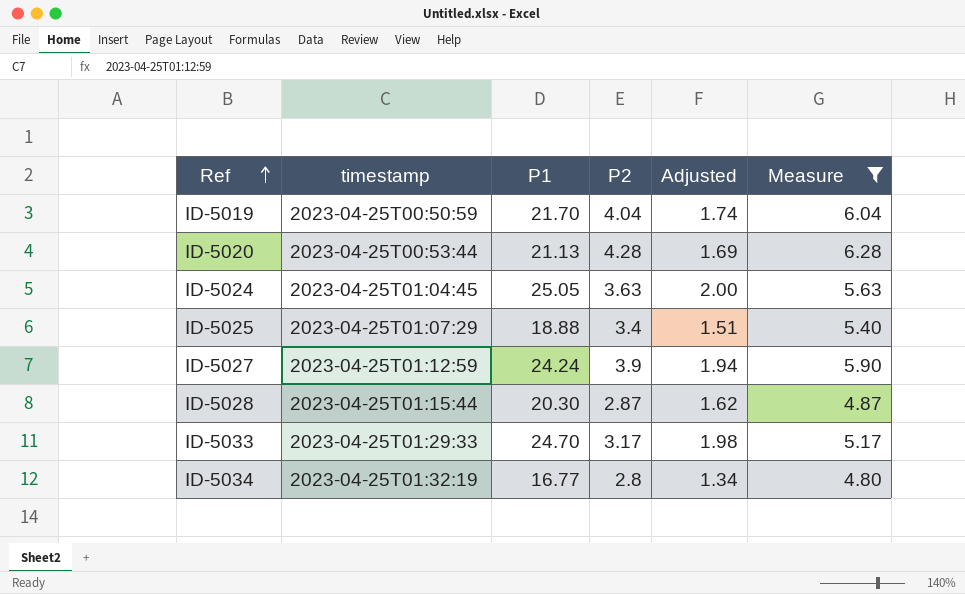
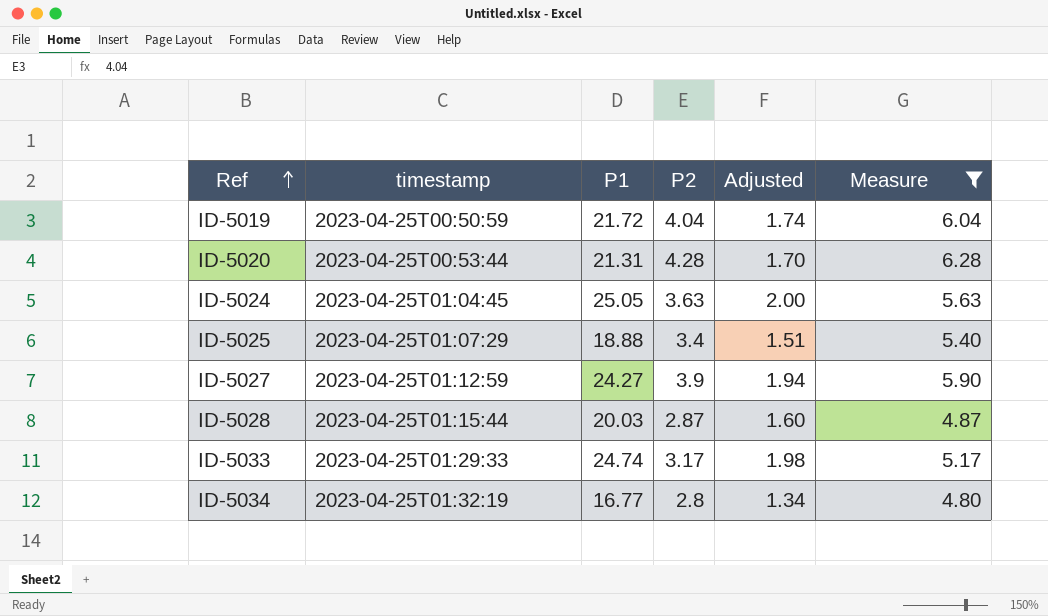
ID-5019 | P1: 21.70 -> 21.72
ID-5020 | P1: 21.13 -> 21.31
ID-5020 | Adjusted: 1.69 -> 1.70
ID-5027 | P1: 24.24 -> 24.27
ID-5028 | P1: 20.30 -> 20.03
ID-5028 | Adjusted: 1.62 -> 1.60
ID-5033 | P1: 24.70 -> 24.74

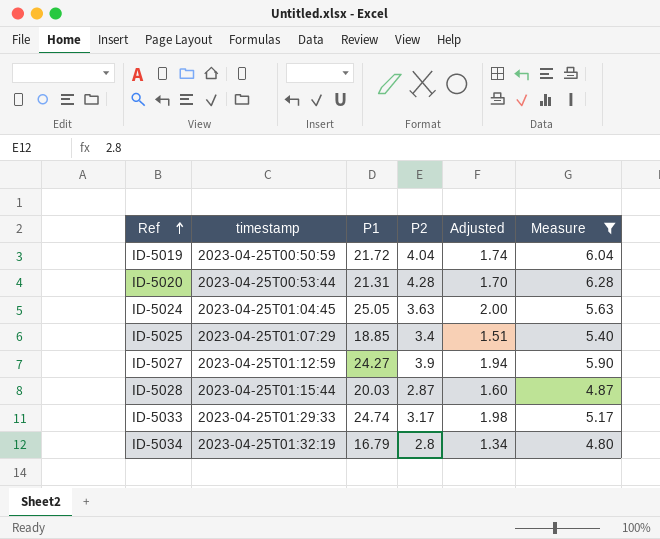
ID-5025 | P1: 18.88 -> 18.85
ID-5034 | P1: 16.77 -> 16.79

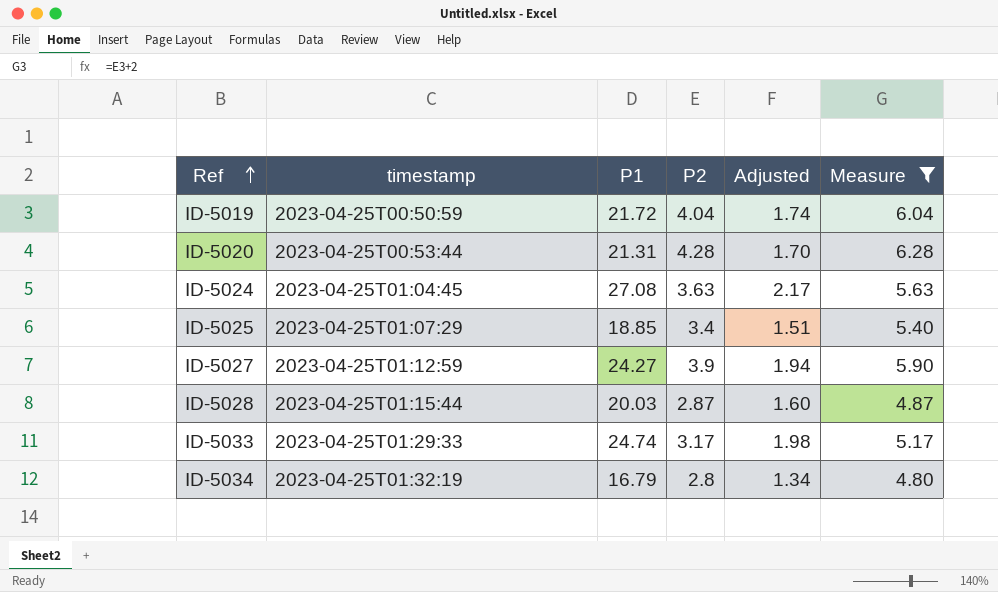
ID-5024 | P1: 25.05 -> 27.08
ID-5024 | Adjusted: 2.00 -> 2.17

